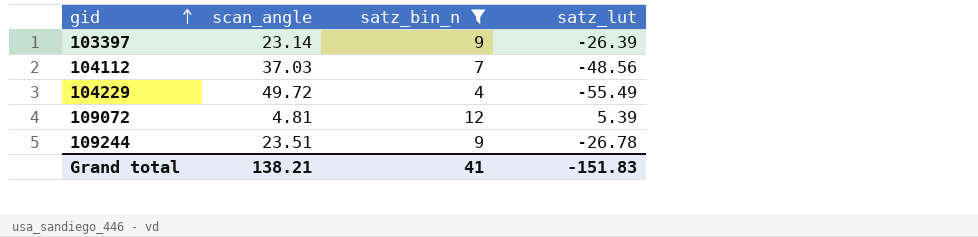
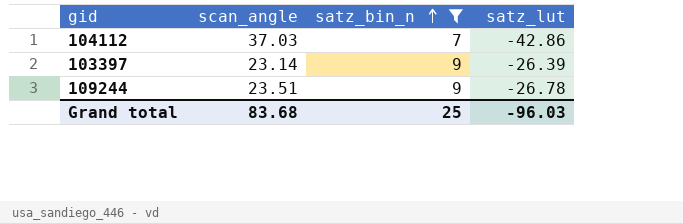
row order: gid ascending -> satz_bin_n ascending
row 104229: 49.72 | 4 | -55.49 -> none
row 109072: 4.81 | 12 | 5.39 -> none
104112 | satz_lut: -48.56 -> -42.86
Grand total | scan_angle: 138.21 -> 83.68
Grand total | satz_bin_n: 41 -> 25
Grand total | satz_lut: -151.83 -> -96.03

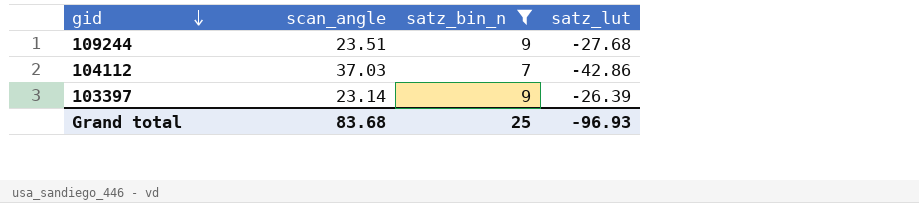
row order: satz_bin_n ascending -> gid descending
109244 | satz_lut: -26.78 -> -27.68
Grand total | satz_lut: -96.03 -> -96.93

